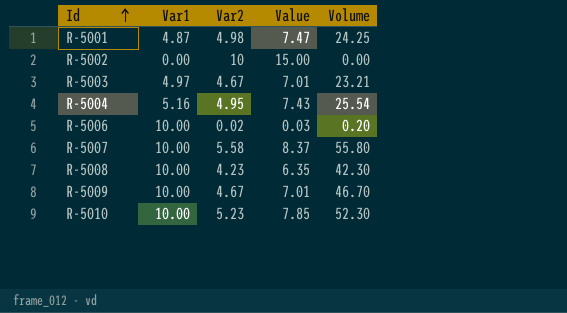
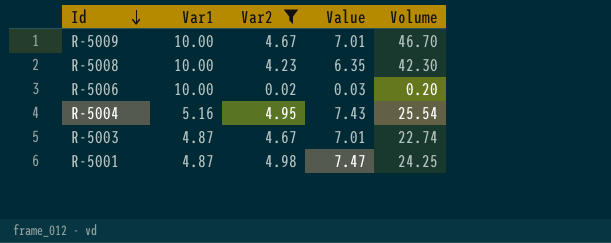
filter: none -> Var2 <= 4.98
row order: Id ascending -> Id descending
R-5003 | Var1: 4.97 -> 4.87
R-5003 | Volume: 23.21 -> 22.74

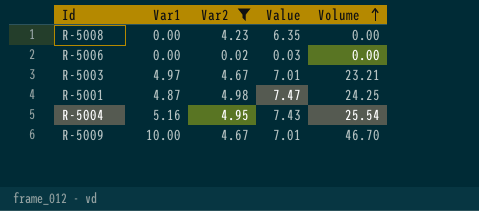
row order: Id descending -> Volume ascending
R-5008 | Var1: 10.00 -> 0.00
R-5008 | Volume: 42.30 -> 0.00
R-5006 | Var1: 10.00 -> 0.00
R-5006 | Volume: 0.20 -> 0.00
R-5003 | Var1: 4.87 -> 4.97
R-5003 | Volume: 22.74 -> 23.21

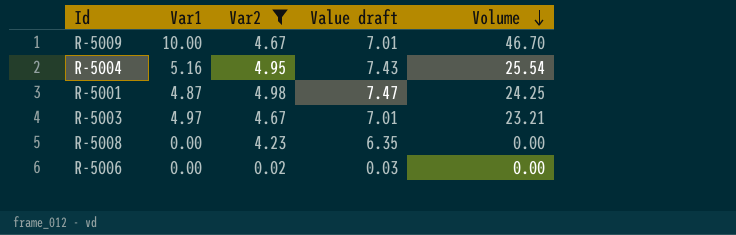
row order: Volume ascending -> Volume descending
column name: Value -> Value draft

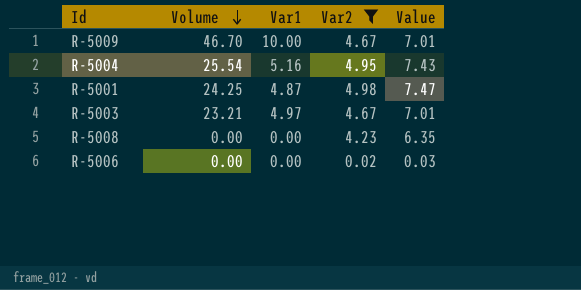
column Volume | position: 5 -> 2
column name: Value draft -> Value

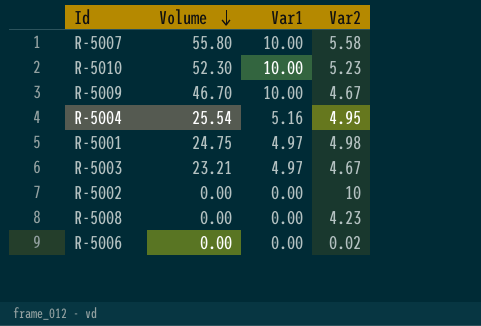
filter: Var2 <= 4.98 -> none
column Value | formula: [Var2] * 1.5 -> none
R-5001 | Volume: 24.25 -> 24.75
R-5001 | Var1: 4.87 -> 4.97

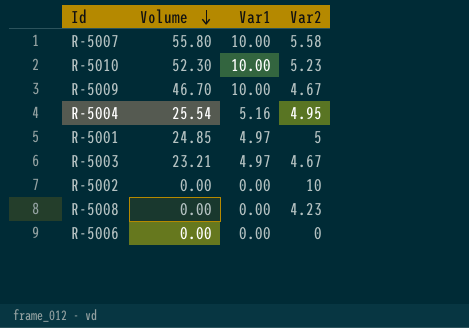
R-5001 | Volume: 24.75 -> 24.85
R-5001 | Var2: 4.98 -> 5
R-5006 | Var2: 0.02 -> 0

